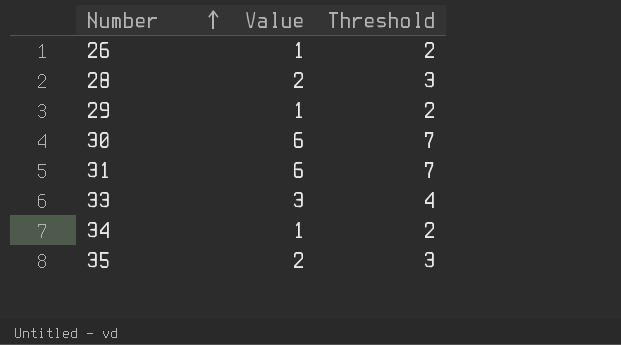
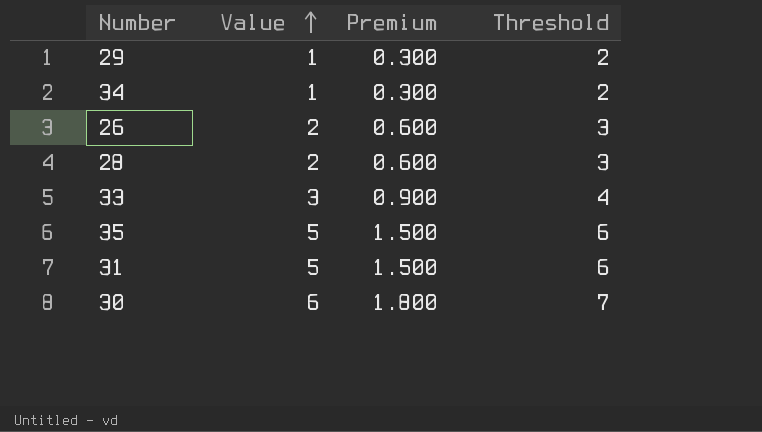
row order: Number ascending -> Value ascending
column Premium | formula: none -> [Value] * 0.3
26 | Value: 1 -> 2
26 | Threshold: 2 -> 3
35 | Value: 2 -> 5
35 | Threshold: 3 -> 6
31 | Value: 6 -> 5
31 | Threshold: 7 -> 6

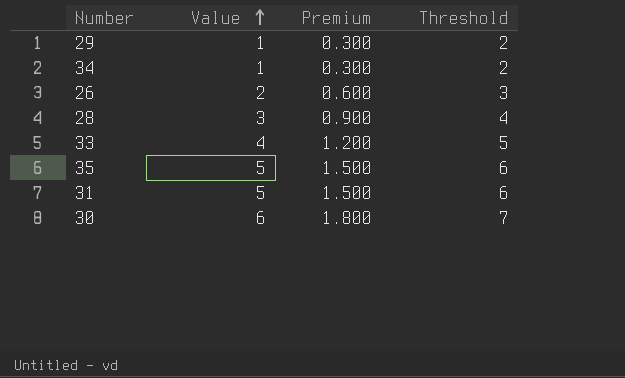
28 | Value: 2 -> 3
28 | Premium: 0.600 -> 0.900
28 | Threshold: 3 -> 4
33 | Value: 3 -> 4
33 | Premium: 0.900 -> 1.200
33 | Threshold: 4 -> 5

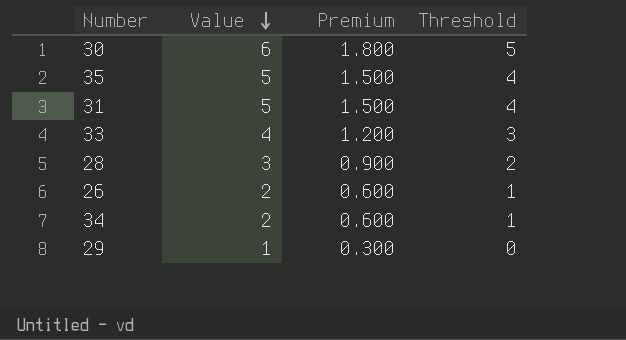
row order: Value ascending -> Value descending
column Threshold | formula: [Value] + 1 -> [Value] - 1
34 | Value: 1 -> 2
34 | Premium: 0.300 -> 0.600

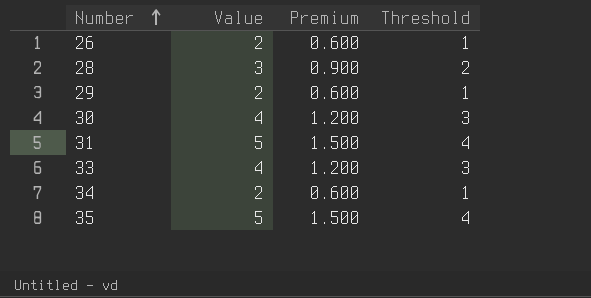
row order: Value descending -> Number ascending
29 | Value: 1 -> 2
29 | Premium: 0.300 -> 0.600
29 | Threshold: 0 -> 1
30 | Value: 6 -> 4
30 | Premium: 1.800 -> 1.200
30 | Threshold: 5 -> 3

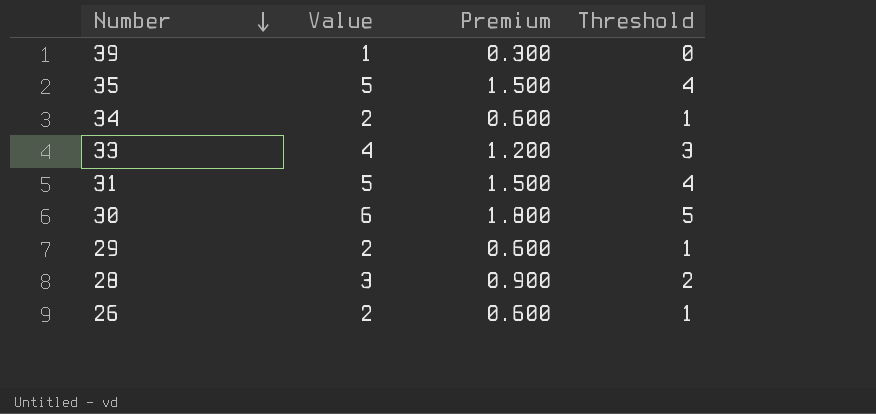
row order: Number ascending -> Number descending
row 39: none -> 1 | 0.300 | 0
30 | Value: 4 -> 6
30 | Premium: 1.200 -> 1.800
30 | Threshold: 3 -> 5

